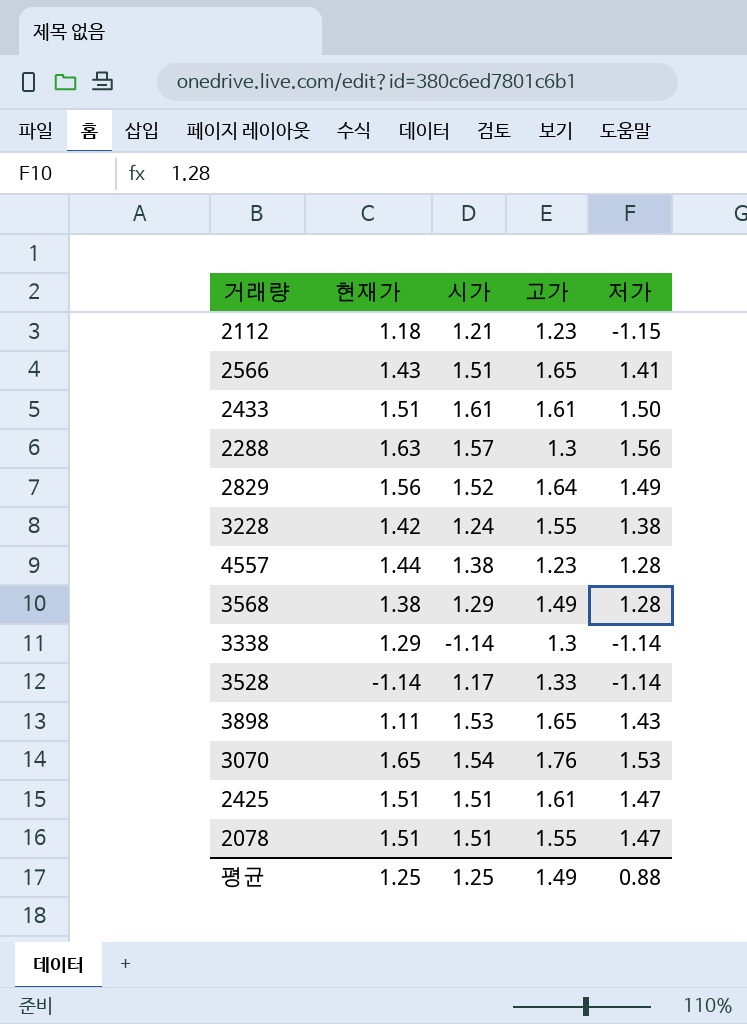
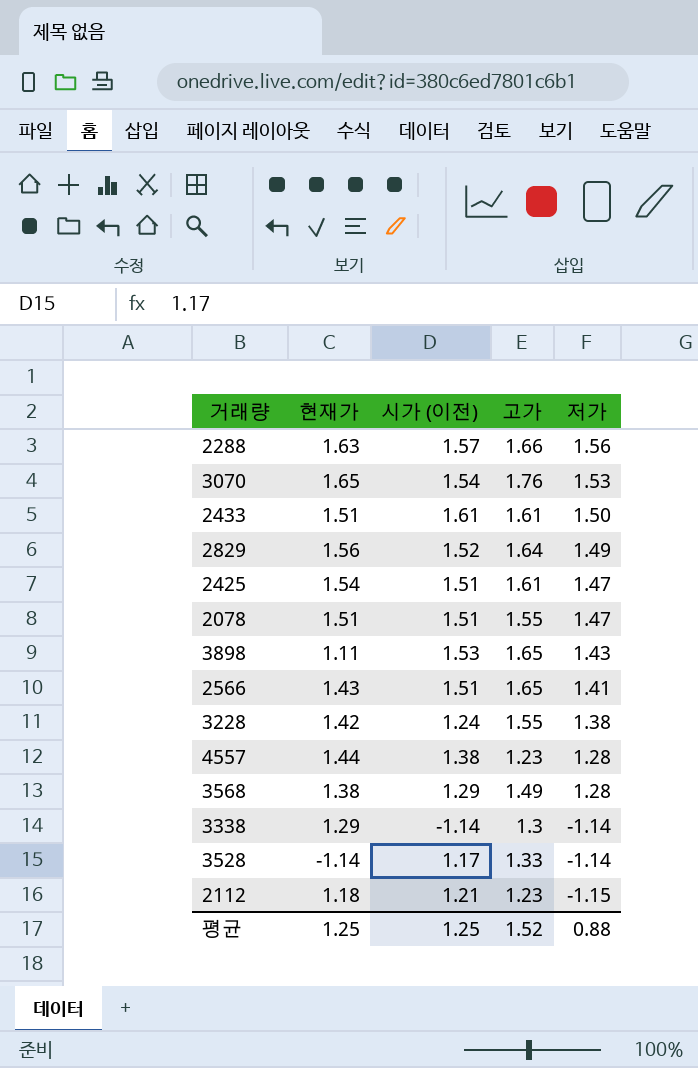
row order: none -> 저가 descending
column name: 시가 -> 시가 (이전)
2288 | 고가: 1.3 -> 1.66
2425 | 현재가: 1.51 -> 1.54
평균 | 고가: 1.49 -> 1.52

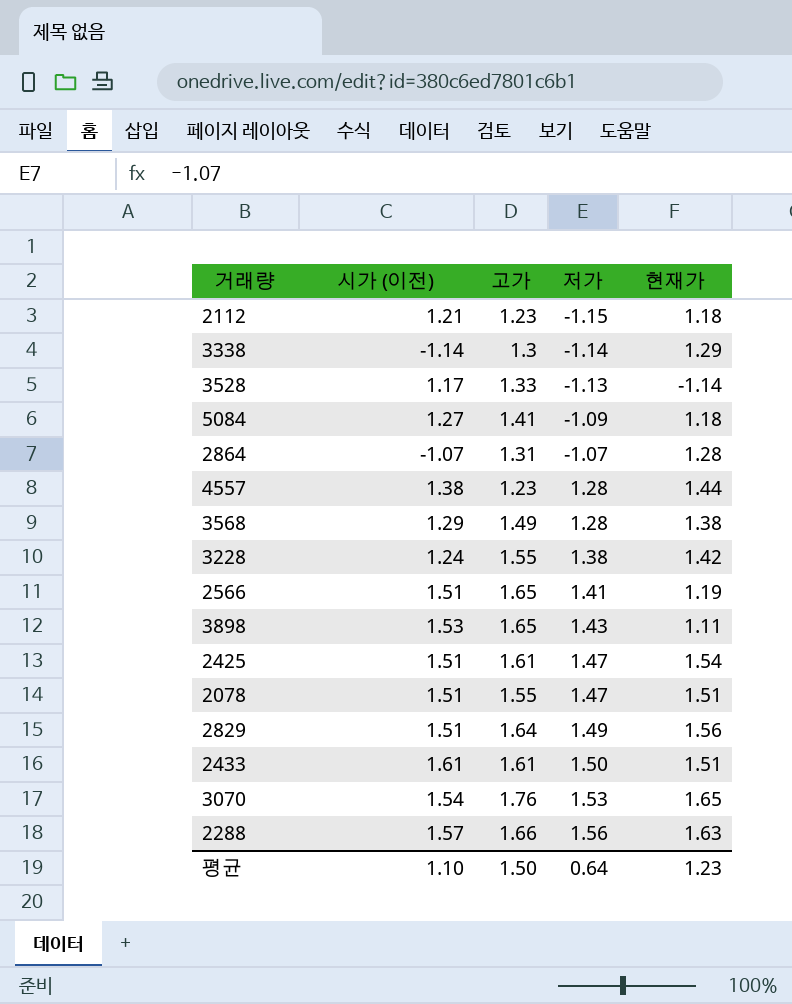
row order: 저가 descending -> 저가 ascending
column 현재가 | position: 2 -> 5
3528 | 저가: -1.14 -> -1.13
row 5084: none -> 1.27 | 1.41 | -1.09 | 1.18
row 2864: none -> -1.07 | 1.31 | -1.07 | 1.28
2566 | 현재가: 1.43 -> 1.19
2829 | 시가 (이전): 1.52 -> 1.51
평균 | 시가 (이전): 1.25 -> 1.10
평균 | 고가: 1.52 -> 1.50
평균 | 저가: 0.88 -> 0.64
평균 | 현재가: 1.25 -> 1.23

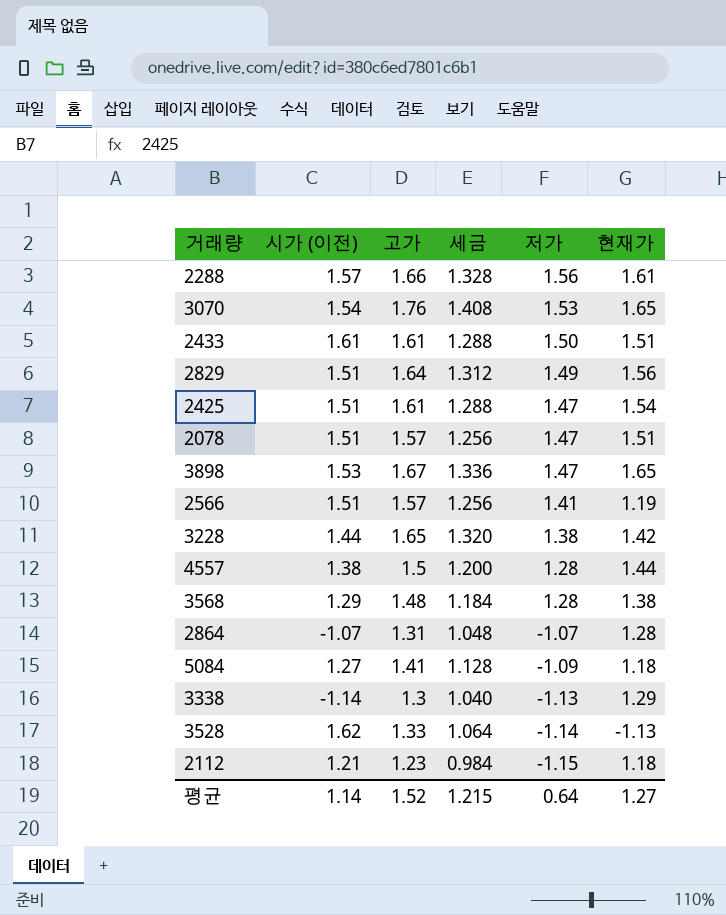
row order: 저가 ascending -> 저가 descending
column 세금 | formula: none -> [고가] * 0.8
2288 | 현재가: 1.63 -> 1.61
2078 | 고가: 1.55 -> 1.57
3898 | 고가: 1.65 -> 1.67
3898 | 저가: 1.43 -> 1.47
3898 | 현재가: 1.11 -> 1.65
2566 | 고가: 1.65 -> 1.57
3228 | 시가 (이전): 1.24 -> 1.44
3228 | 고가: 1.55 -> 1.65
4557 | 고가: 1.23 -> 1.5
3568 | 고가: 1.49 -> 1.48
3338 | 저가: -1.14 -> -1.13
3528 | 시가 (이전): 1.17 -> 1.62
3528 | 저가: -1.13 -> -1.14
3528 | 현재가: -1.14 -> -1.13
평균 | 시가 (이전): 1.10 -> 1.14
평균 | 고가: 1.50 -> 1.52
평균 | 현재가: 1.23 -> 1.27

